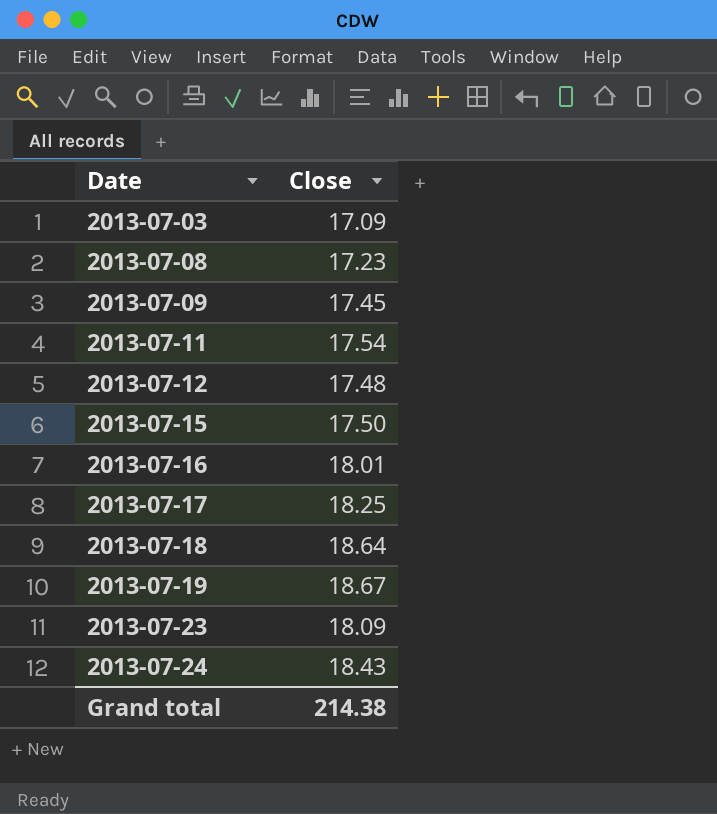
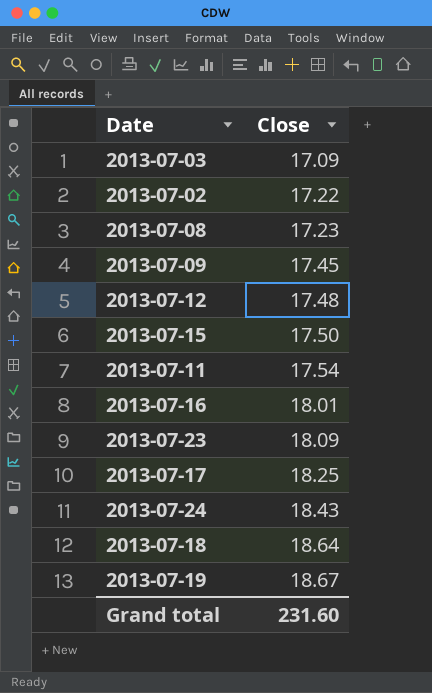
row order: Date ascending -> Close ascending
row 2013-07-02: none -> 17.22
Grand total | Close: 214.38 -> 231.60

